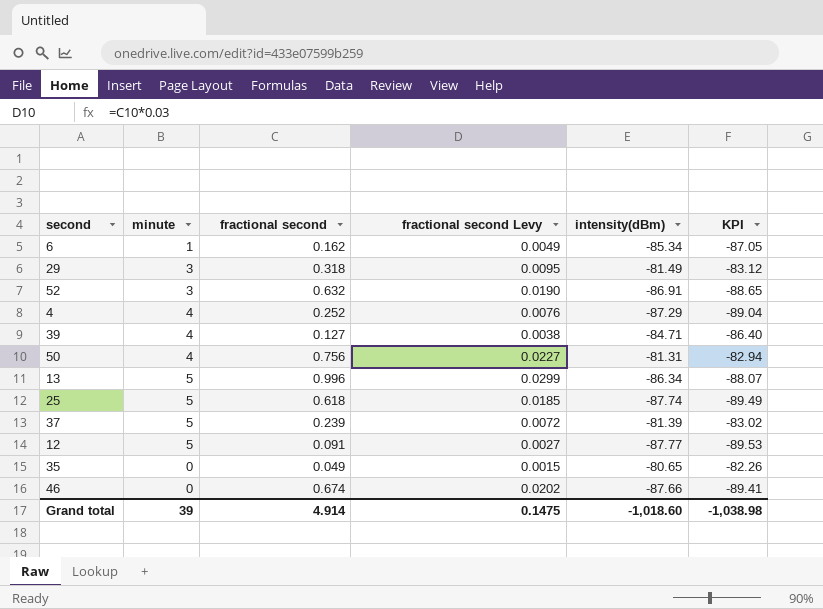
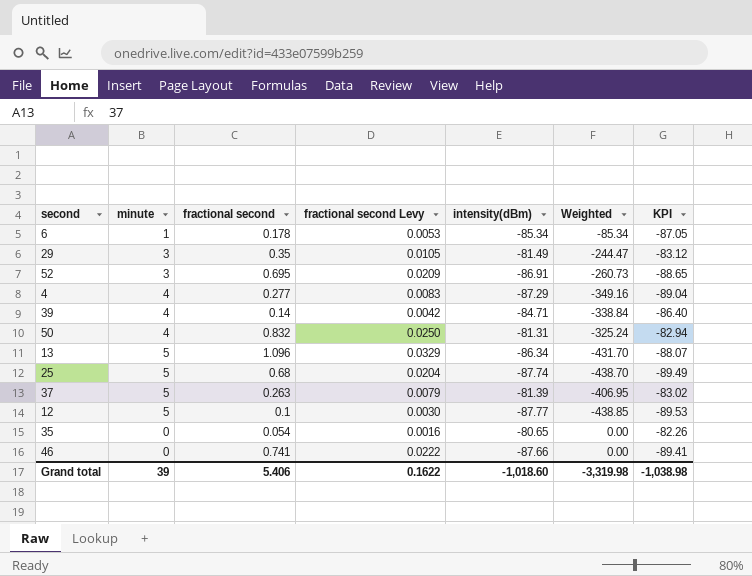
column Weighted | formula: none -> [minute] * [intensity(dBm)]
6 | fractional second: 0.162 -> 0.178
6 | fractional second Levy: 0.0049 -> 0.0053
29 | fractional second: 0.318 -> 0.35
29 | fractional second Levy: 0.0095 -> 0.0105
52 | fractional second: 0.632 -> 0.695
52 | fractional second Levy: 0.0190 -> 0.0209
4 | fractional second: 0.252 -> 0.277
4 | fractional second Levy: 0.0076 -> 0.0083
39 | fractional second: 0.127 -> 0.14
39 | fractional second Levy: 0.0038 -> 0.0042
50 | fractional second: 0.756 -> 0.832
50 | fractional second Levy: 0.0227 -> 0.0250
13 | fractional second: 0.996 -> 1.096
13 | fractional second Levy: 0.0299 -> 0.0329
25 | fractional second: 0.618 -> 0.68
25 | fractional second Levy: 0.0185 -> 0.0204
37 | fractional second: 0.239 -> 0.263
37 | fractional second Levy: 0.0072 -> 0.0079
12 | fractional second: 0.091 -> 0.1
12 | fractional second Levy: 0.0027 -> 0.0030
35 | fractional second: 0.049 -> 0.054
35 | fractional second Levy: 0.0015 -> 0.0016
46 | fractional second: 0.674 -> 0.741
46 | fractional second Levy: 0.0202 -> 0.0222
Grand total | fractional second: 4.914 -> 5.406
Grand total | fractional second Levy: 0.1475 -> 0.1622

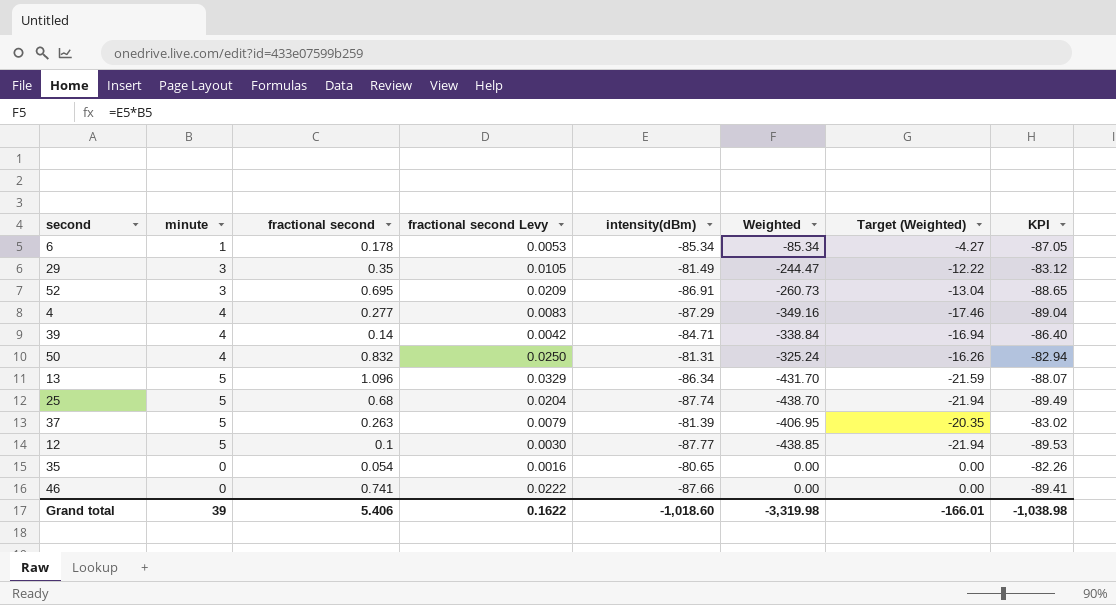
column Target (Weighted) | formula: none -> [Weighted] * 0.05

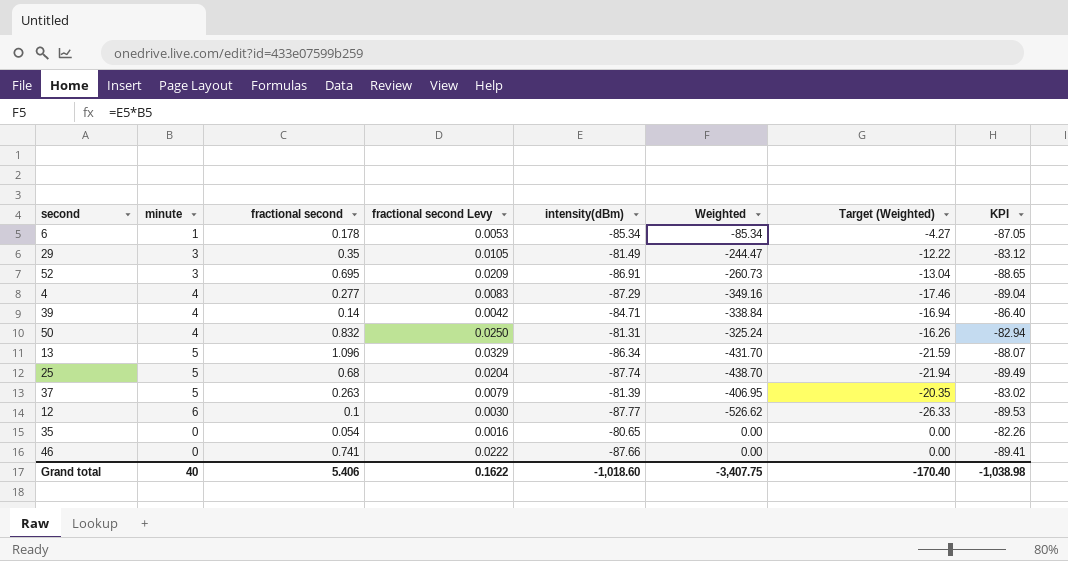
12 | minute: 5 -> 6
12 | Weighted: -438.85 -> -526.62
12 | Target (Weighted): -21.94 -> -26.33
Grand total | minute: 39 -> 40
Grand total | Weighted: -3,319.98 -> -3,407.75
Grand total | Target (Weighted): -166.01 -> -170.40

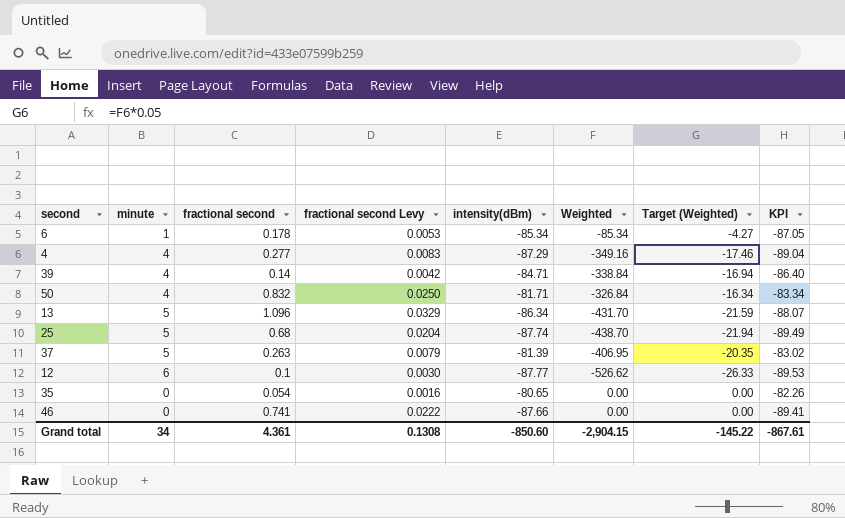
row 29: 3 | 0.35 | 0.0105 | -81.49 | -244.47 | -12.22 | -83.12 -> none
row 52: 3 | 0.695 | 0.0209 | -86.91 | -260.73 | -13.04 | -88.65 -> none
50 | intensity(dBm): -81.31 -> -81.71
50 | Weighted: -325.24 -> -326.84
50 | Target (Weighted): -16.26 -> -16.34
50 | KPI: -82.94 -> -83.34
Grand total | minute: 40 -> 34
Grand total | fractional second: 5.406 -> 4.361
Grand total | fractional second Levy: 0.1622 -> 0.1308
Grand total | intensity(dBm): -1,018.60 -> -850.60
Grand total | Weighted: -3,407.75 -> -2,904.15
Grand total | Target (Weighted): -170.40 -> -145.22
Grand total | KPI: -1,038.98 -> -867.61

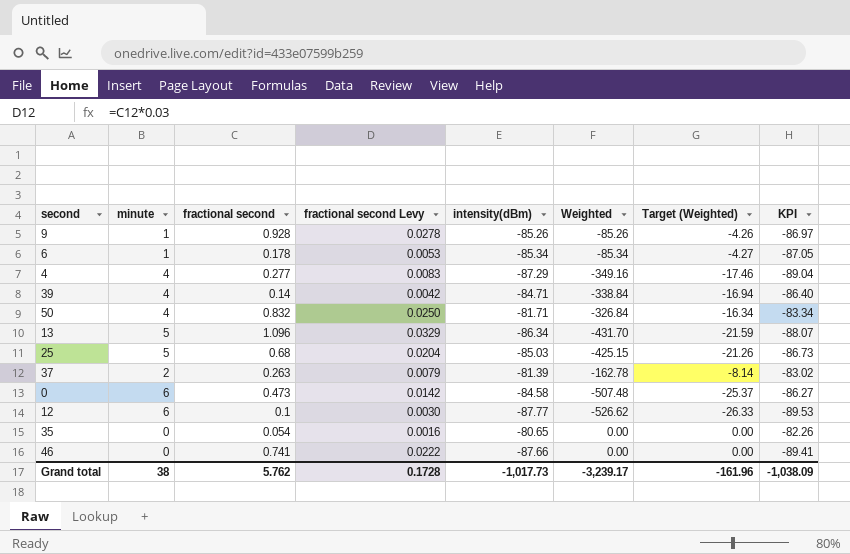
row 9: none -> 1 | 0.928 | 0.0278 | -85.26 | -85.26 | -4.26 | -86.97
25 | intensity(dBm): -87.74 -> -85.03
25 | Weighted: -438.70 -> -425.15
25 | Target (Weighted): -21.94 -> -21.26
25 | KPI: -89.49 -> -86.73
37 | minute: 5 -> 2
37 | Weighted: -406.95 -> -162.78
37 | Target (Weighted): -20.35 -> -8.14
row 0: none -> 6 | 0.473 | 0.0142 | -84.58 | -507.48 | -25.37 | -86.27
Grand total | minute: 34 -> 38
Grand total | fractional second: 4.361 -> 5.762
Grand total | fractional second Levy: 0.1308 -> 0.1728
Grand total | intensity(dBm): -850.60 -> -1,017.73
Grand total | Weighted: -2,904.15 -> -3,239.17
Grand total | Target (Weighted): -145.22 -> -161.96
Grand total | KPI: -867.61 -> -1,038.09

